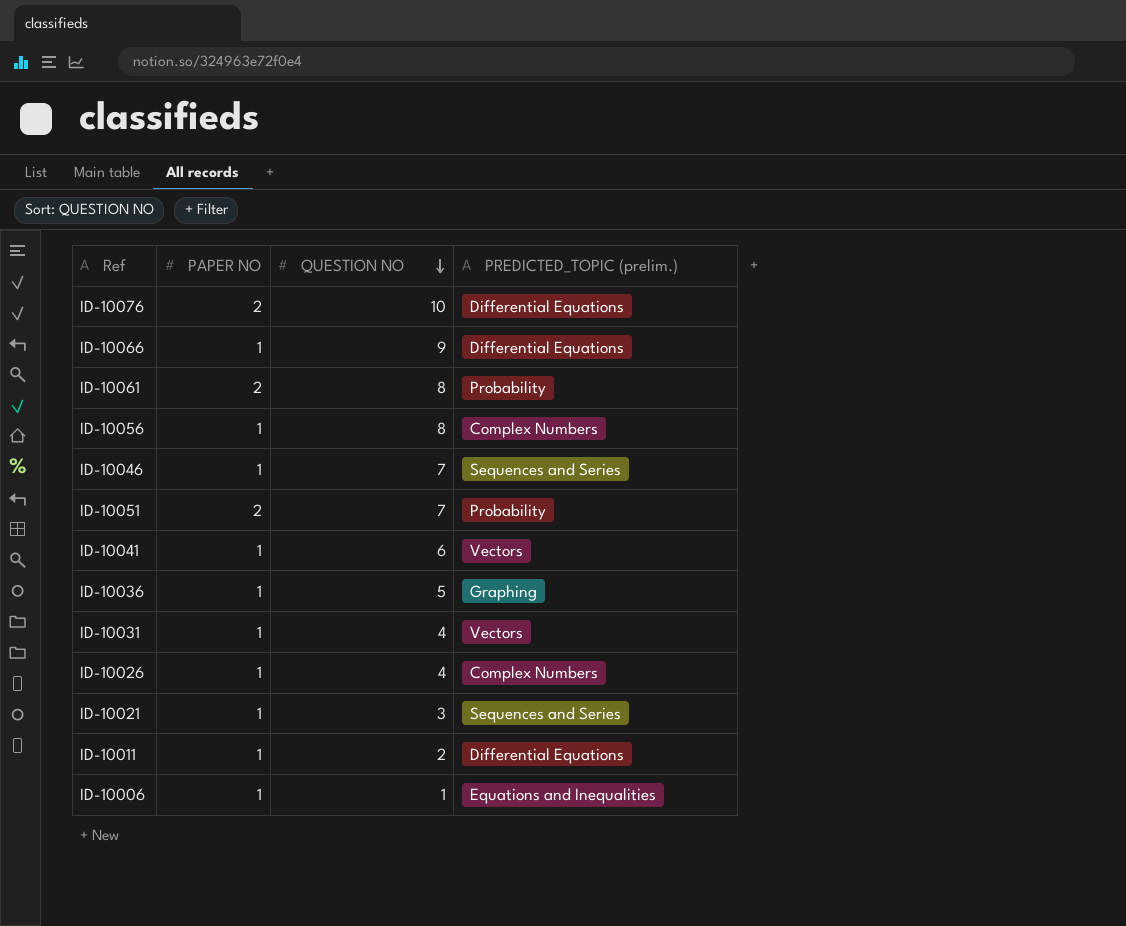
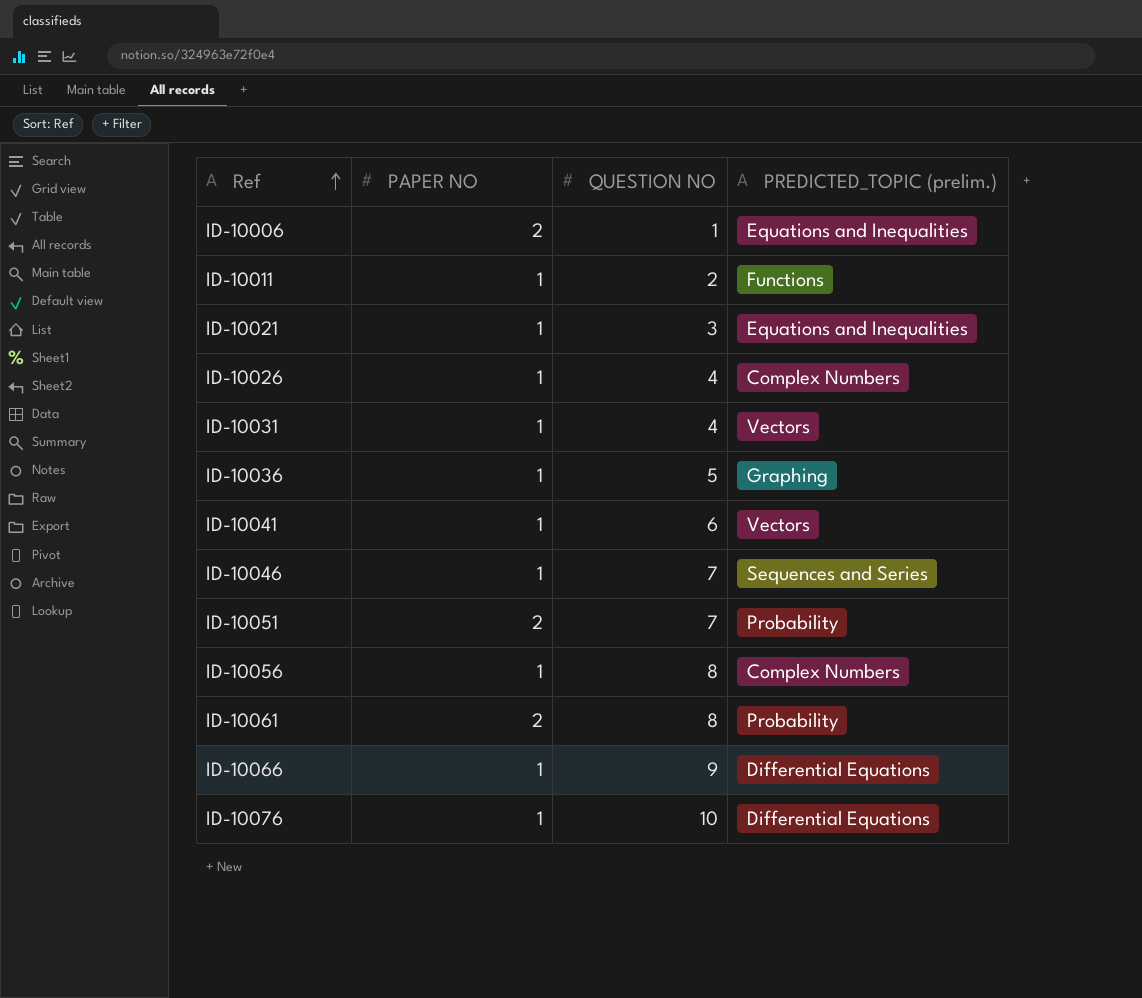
row order: QUESTION NO descending -> Ref ascending
ID-10006 | PAPER NO: 1 -> 2
ID-10011 | PREDICTED_TOPIC (prelim.): Differential Equations -> Functions
ID-10021 | PREDICTED_TOPIC (prelim.): Sequences and Series -> Equations and Inequalities
ID-10076 | PAPER NO: 2 -> 1

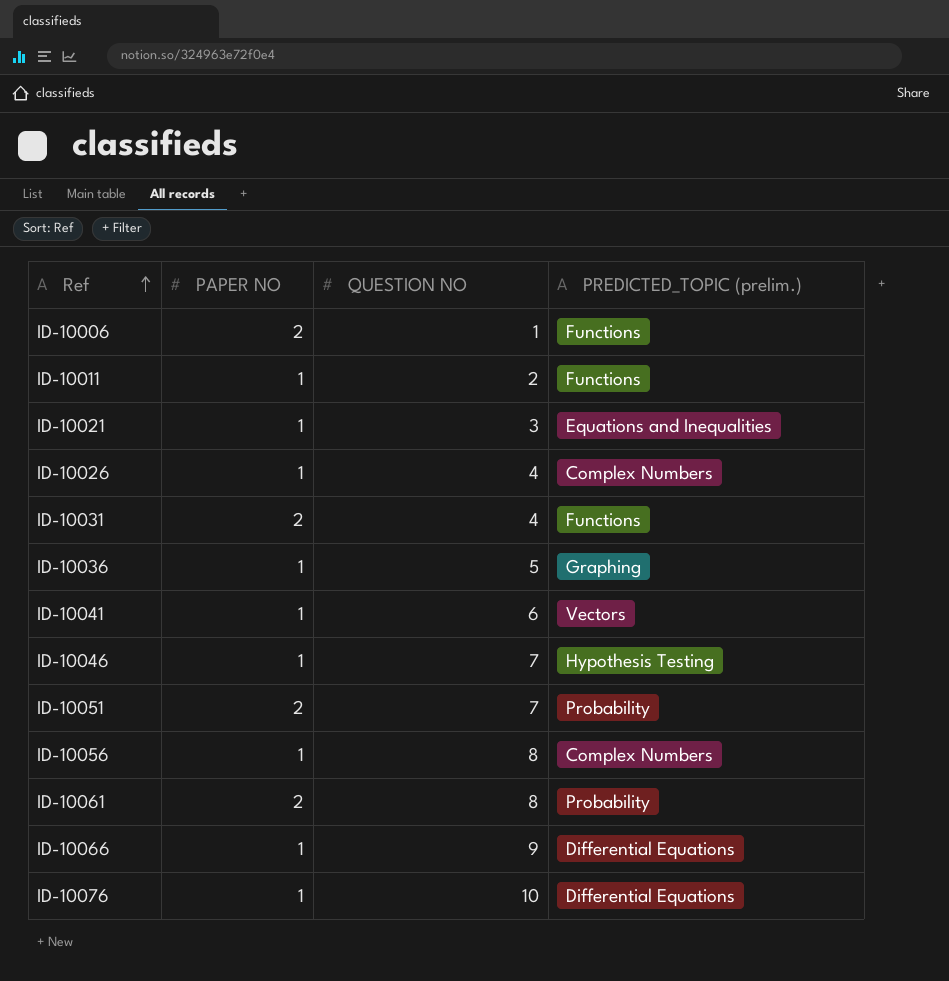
ID-10006 | PREDICTED_TOPIC (prelim.): Equations and Inequalities -> Functions
ID-10031 | PAPER NO: 1 -> 2
ID-10031 | PREDICTED_TOPIC (prelim.): Vectors -> Functions
ID-10046 | PREDICTED_TOPIC (prelim.): Sequences and Series -> Hypothesis Testing

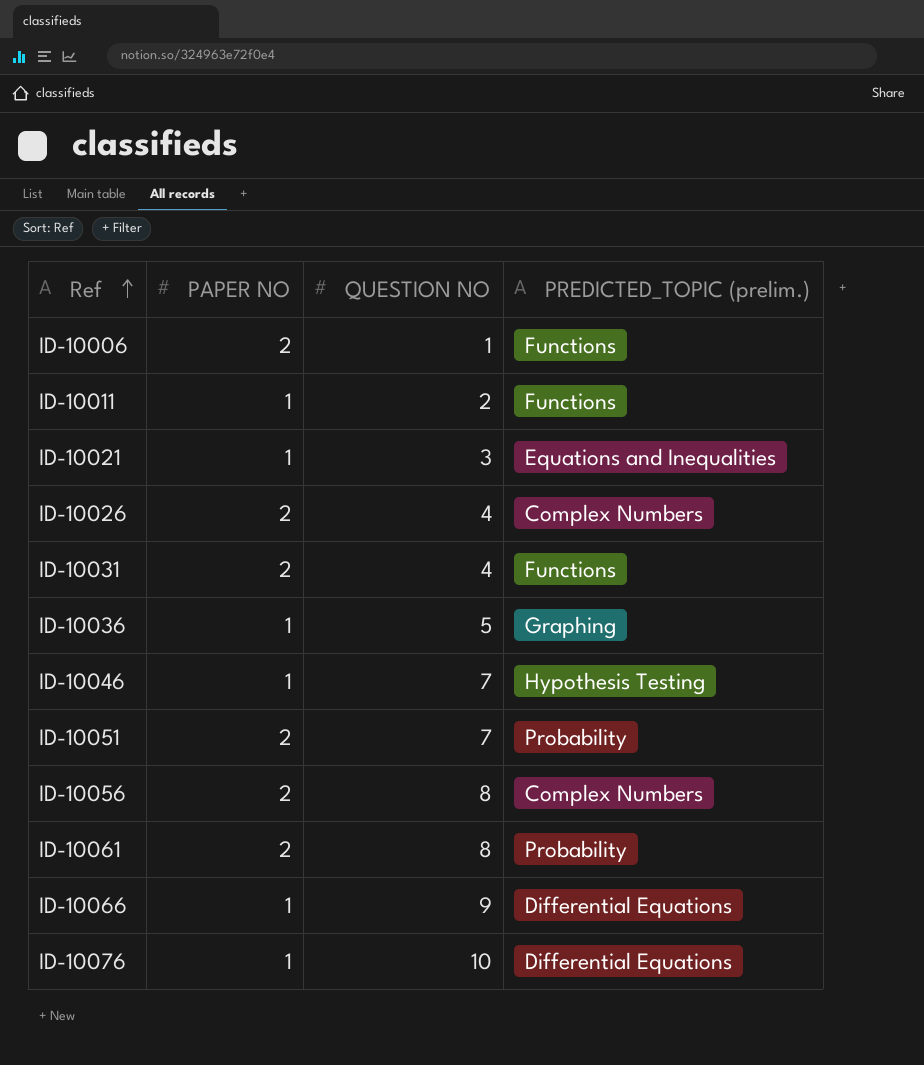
row ID-10041: 1 | 6 | Vectors -> none
ID-10026 | PAPER NO: 1 -> 2
ID-10056 | PAPER NO: 1 -> 2

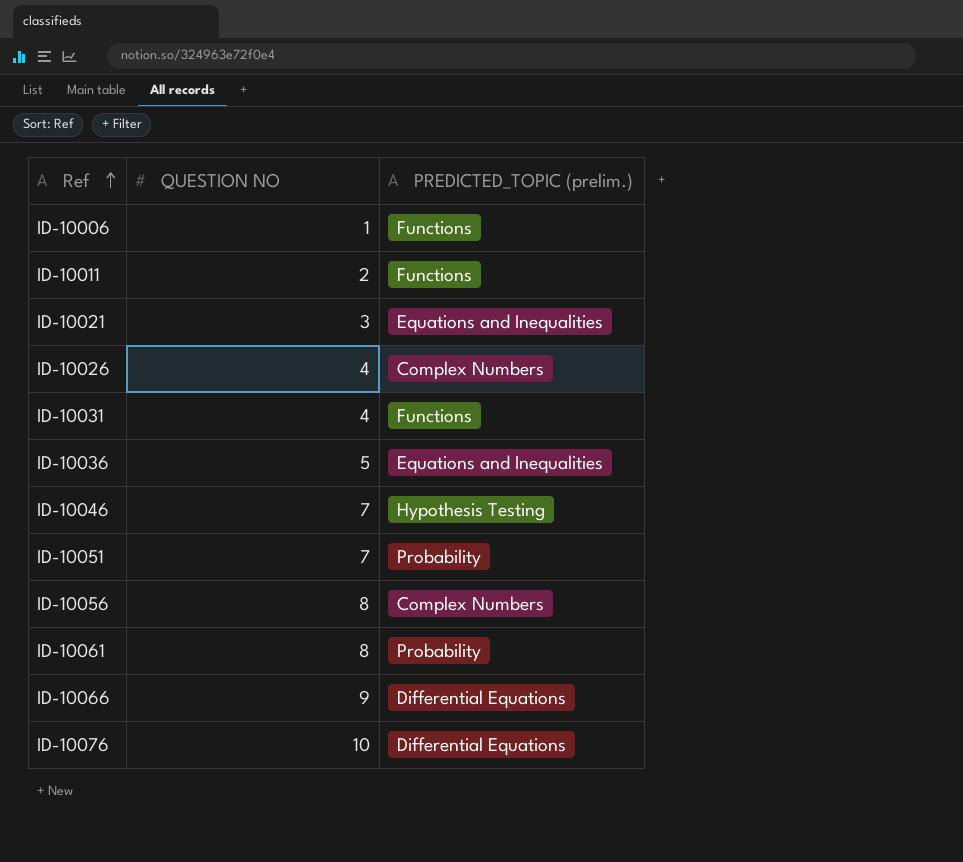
column PAPER NO | position: 2 -> none
ID-10036 | PREDICTED_TOPIC (prelim.): Graphing -> Equations and Inequalities

